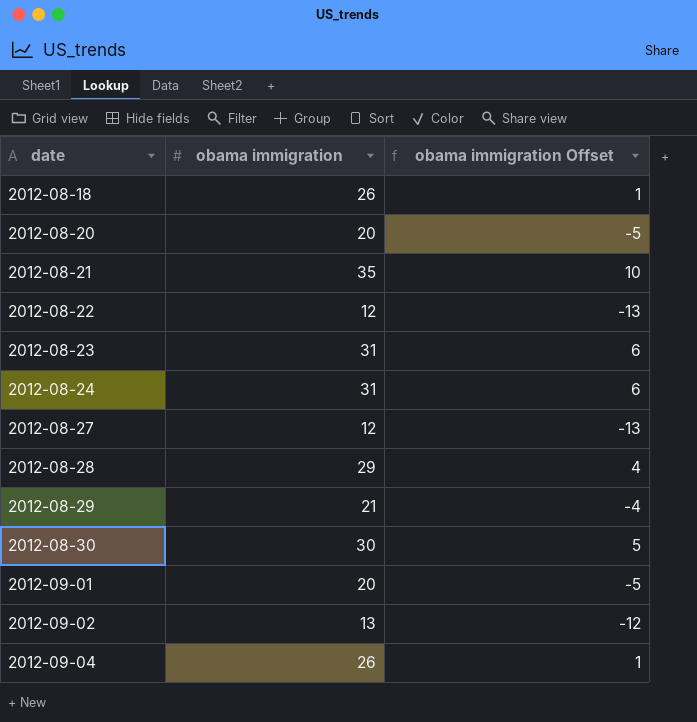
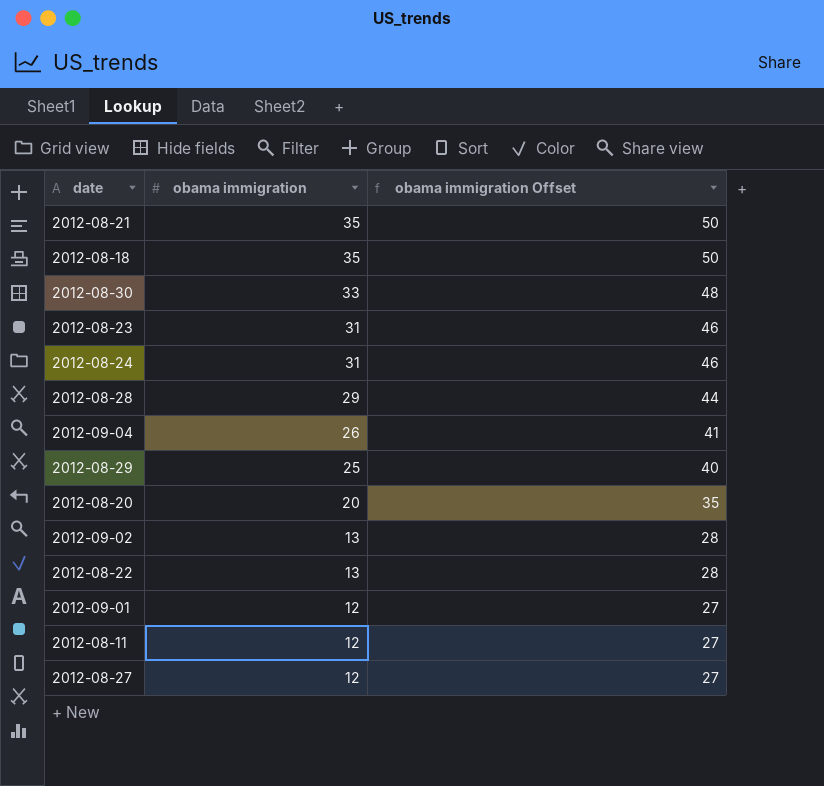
row order: date ascending -> obama immigration descending
column obama immigration Offset | formula: [obama immigration] - 25 -> [obama immigration] + 15
2012-08-18 | obama immigration: 26 -> 35
2012-08-30 | obama immigration: 30 -> 33
2012-08-29 | obama immigration: 21 -> 25
2012-08-22 | obama immigration: 12 -> 13
2012-09-01 | obama immigration: 20 -> 12
row 2012-08-11: none -> 12 | 27

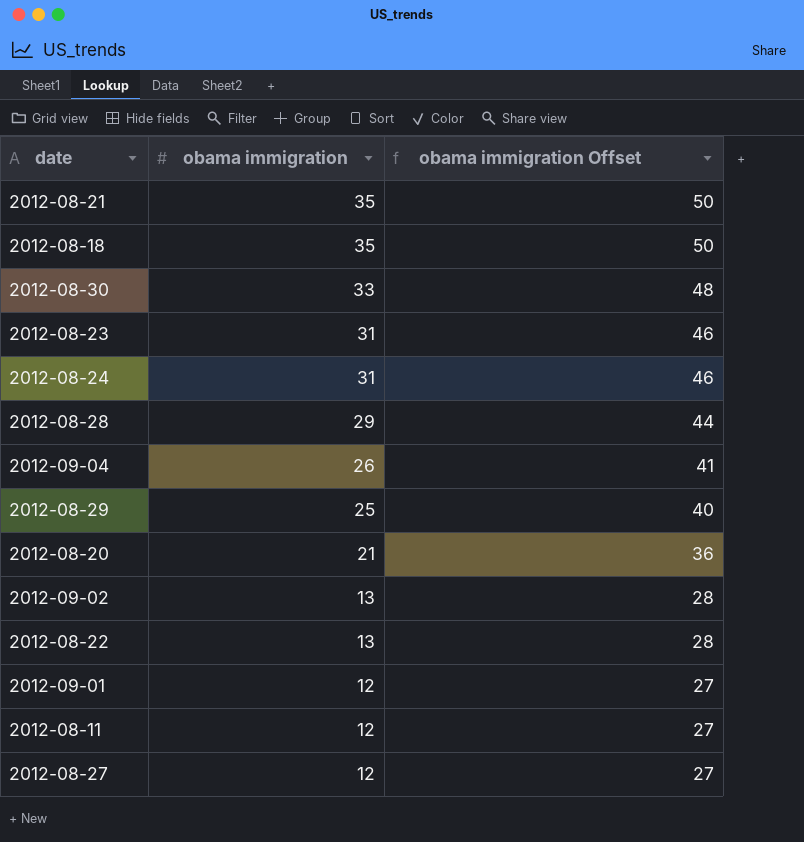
2012-08-20 | obama immigration: 20 -> 21
2012-08-20 | obama immigration Offset: 35 -> 36

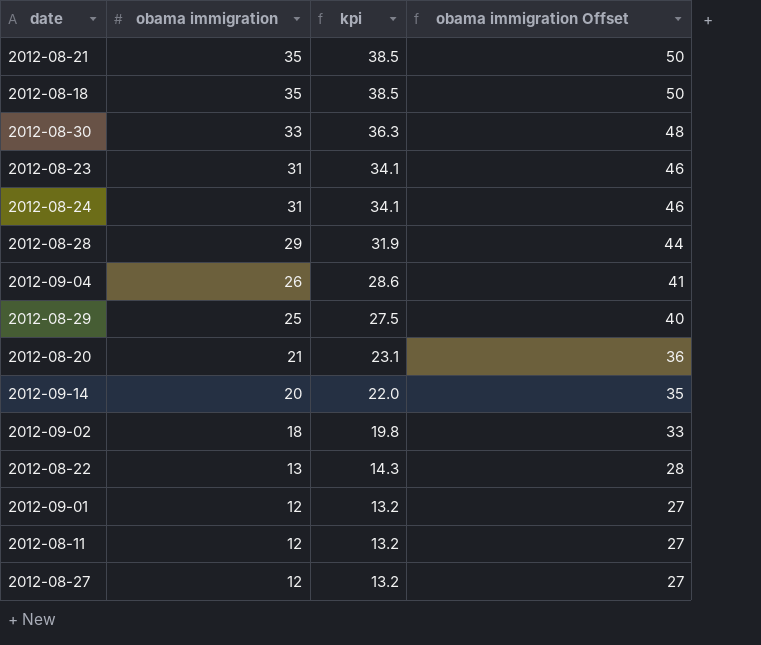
column kpi | formula: none -> [obama immigration] * 1.1
row 2012-09-14: none -> 20 | 22.0 | 35
2012-09-02 | obama immigration: 13 -> 18
2012-09-02 | obama immigration Offset: 28 -> 33

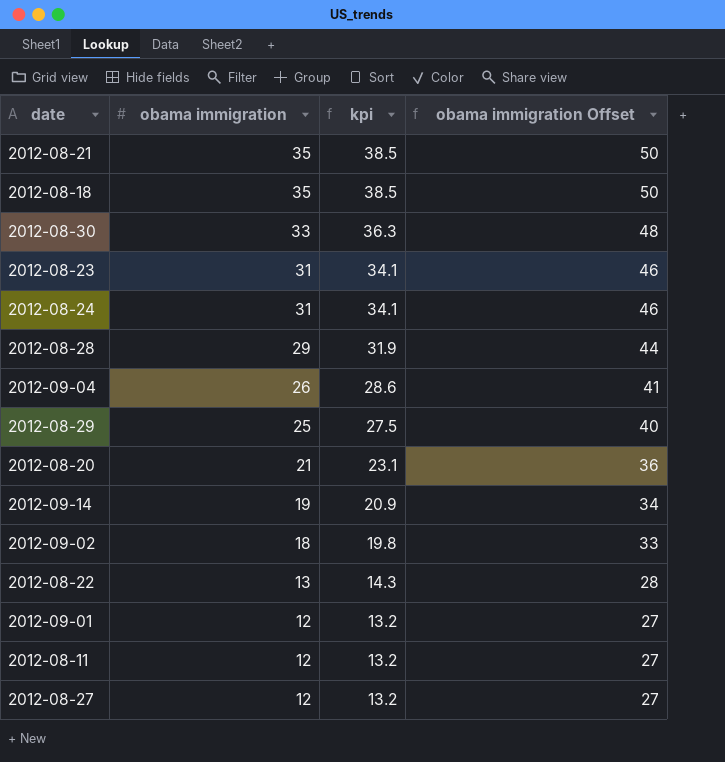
2012-09-14 | obama immigration: 20 -> 19
2012-09-14 | kpi: 22.0 -> 20.9
2012-09-14 | obama immigration Offset: 35 -> 34

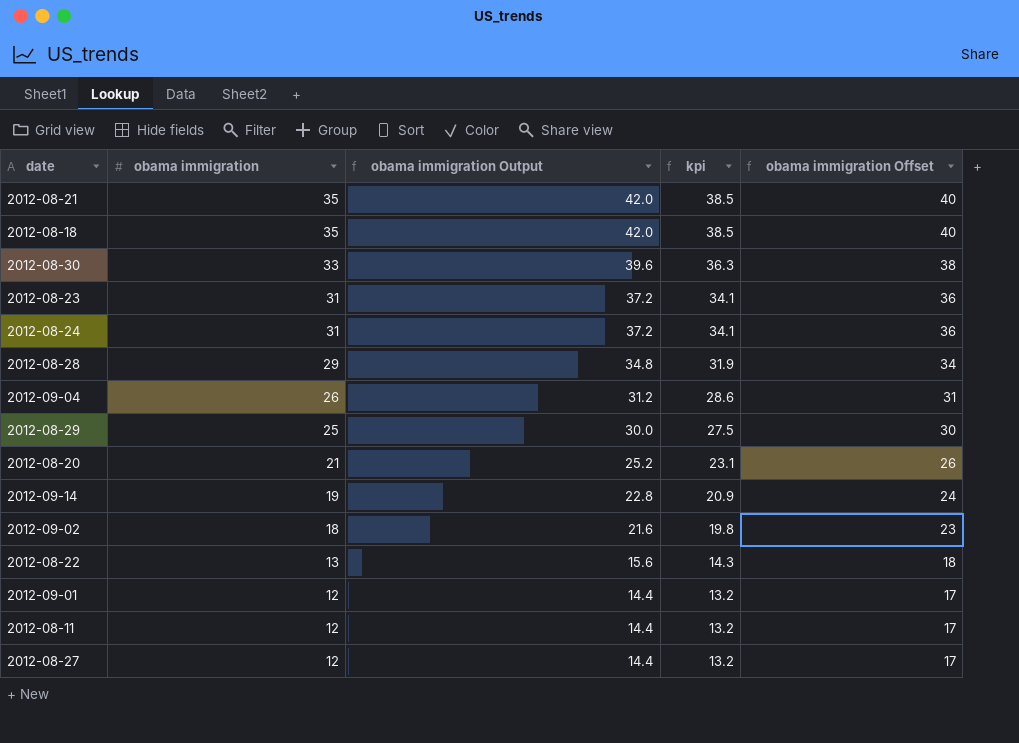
column obama immigration Output | formula: none -> [obama immigration] * 1.2
column obama immigration Offset | formula: [obama immigration] + 15 -> [obama immigration] + 5

